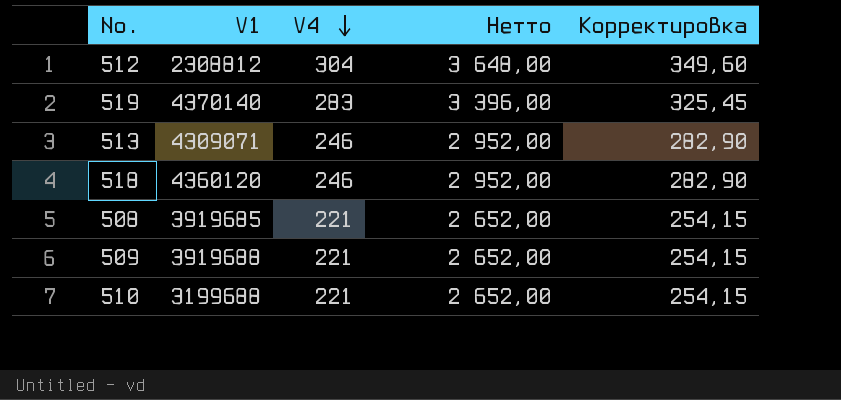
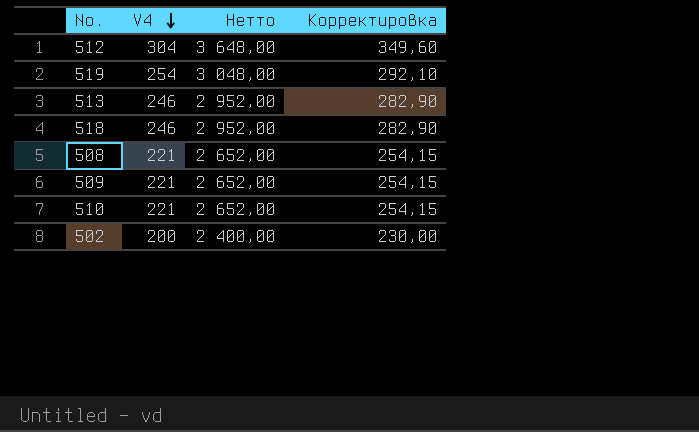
column V1 | position: 2 -> none
519 | V4: 283 -> 254
519 | Нетто: 3 396,00 -> 3 048,00
519 | Корректировка: 325,45 -> 292,10
row 502: none -> 200 | 2 400,00 | 230,00

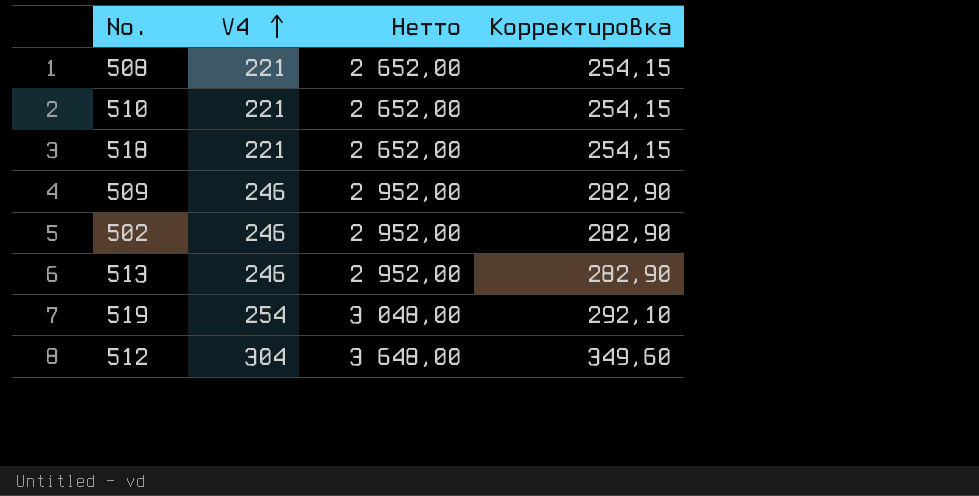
row order: V4 descending -> V4 ascending
518 | V4: 246 -> 221
518 | Нетто: 2 952,00 -> 2 652,00
518 | Корректировка: 282,90 -> 254,15
509 | V4: 221 -> 246
509 | Нетто: 2 652,00 -> 2 952,00
509 | Корректировка: 254,15 -> 282,90
502 | V4: 200 -> 246
502 | Нетто: 2 400,00 -> 2 952,00
502 | Корректировка: 230,00 -> 282,90

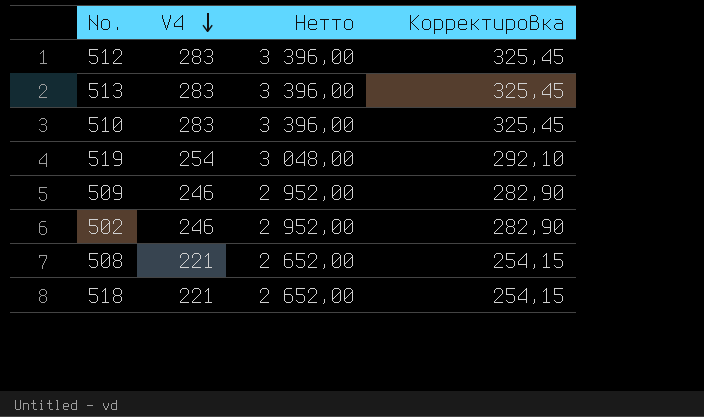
row order: V4 ascending -> V4 descending
512 | V4: 304 -> 283
512 | Нетто: 3 648,00 -> 3 396,00
512 | Корректировка: 349,60 -> 325,45
513 | V4: 246 -> 283
513 | Нетто: 2 952,00 -> 3 396,00
513 | Корректировка: 282,90 -> 325,45
510 | V4: 221 -> 283
510 | Нетто: 2 652,00 -> 3 396,00
510 | Корректировка: 254,15 -> 325,45

